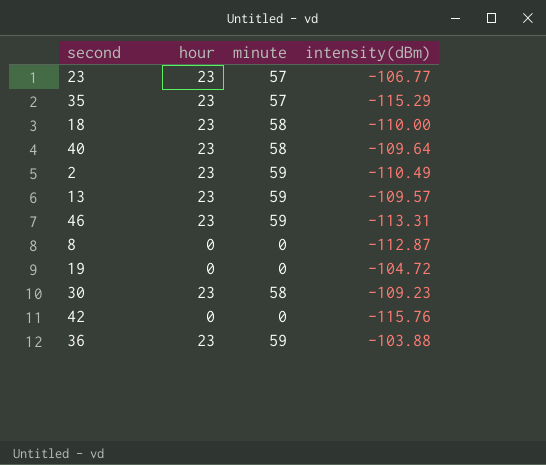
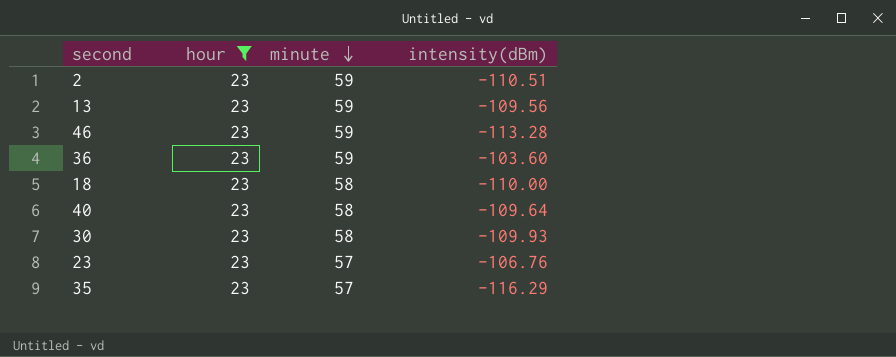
filter: none -> hour = 23
row order: none -> minute descending
2 | intensity(dBm): -110.49 -> -110.51
13 | intensity(dBm): -109.57 -> -109.56
46 | intensity(dBm): -113.31 -> -113.28
36 | intensity(dBm): -103.88 -> -103.60
30 | intensity(dBm): -109.23 -> -109.93
23 | intensity(dBm): -106.77 -> -106.76
35 | intensity(dBm): -115.29 -> -116.29

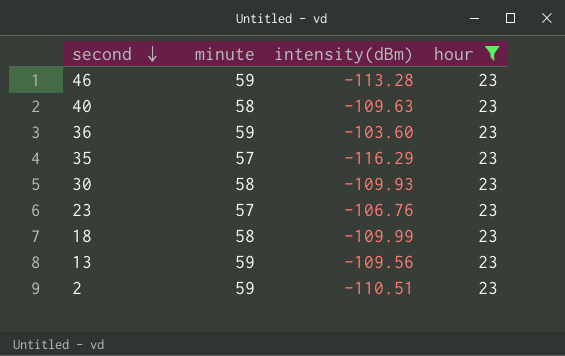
row order: minute descending -> second descending
column hour | position: 2 -> 4
40 | intensity(dBm): -109.64 -> -109.63
18 | intensity(dBm): -110.00 -> -109.99

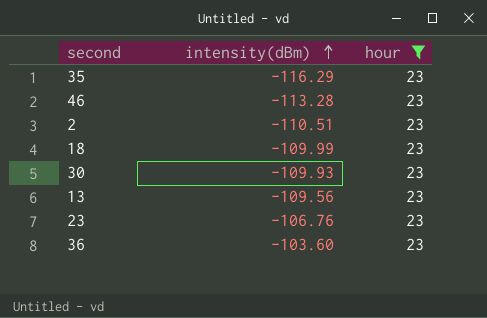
row order: second descending -> intensity(dBm) ascending
column minute | position: 2 -> none
row 40: 58 | -109.63 | 23 -> none

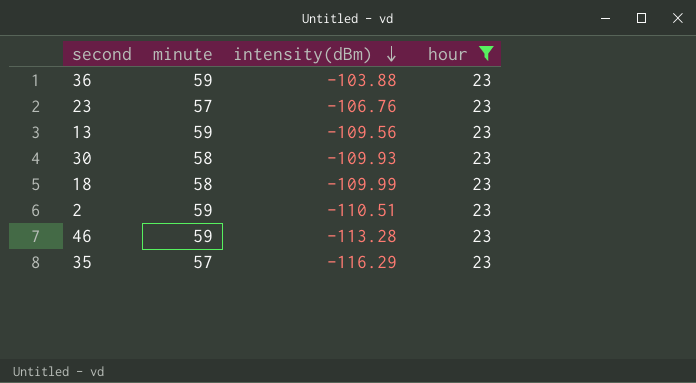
row order: intensity(dBm) ascending -> intensity(dBm) descending
column minute | position: none -> 2
36 | intensity(dBm): -103.60 -> -103.88

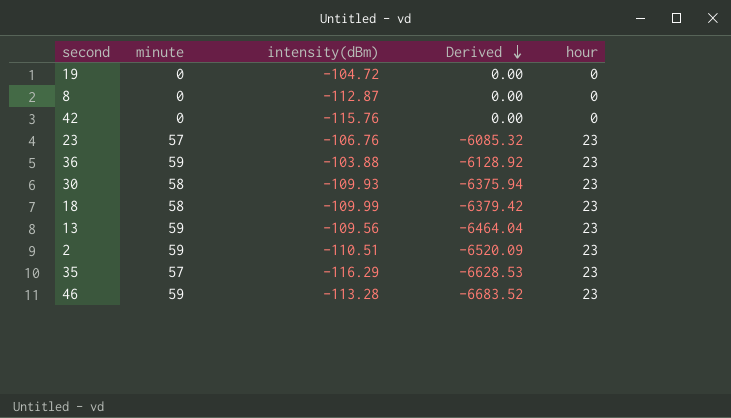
filter: hour = 23 -> none
row order: intensity(dBm) descending -> Derived descending
column Derived | formula: none -> [minute] * [intensity(dBm)]

